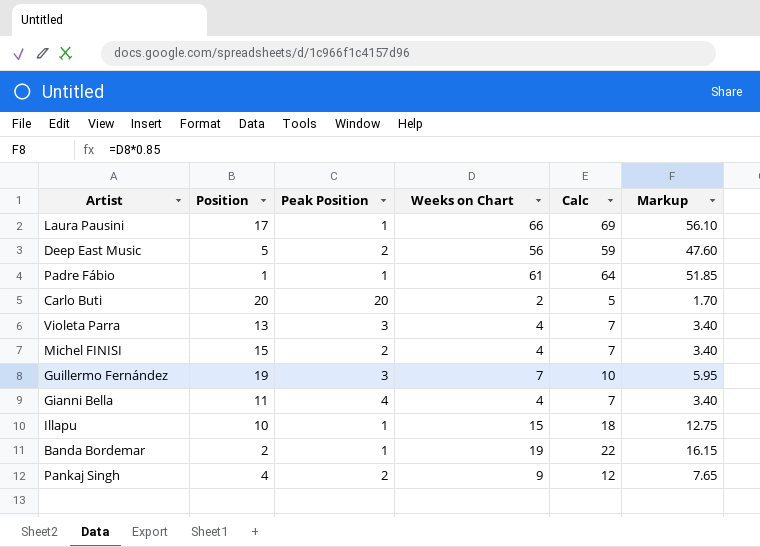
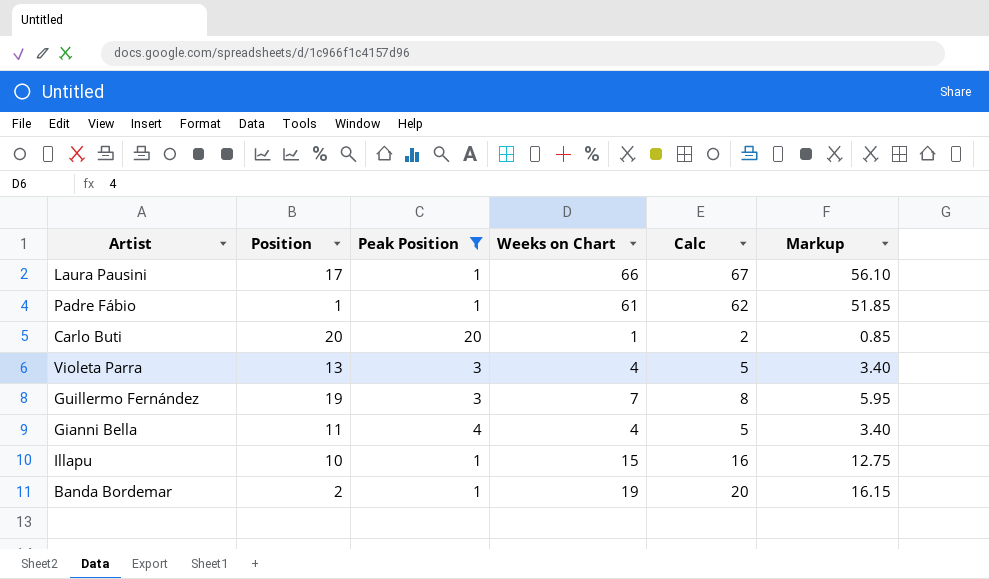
filter: none -> Peak Position != 2
column Calc | formula: [Weeks on Chart] + 3 -> [Weeks on Chart] + 1
Carlo Buti | Weeks on Chart: 2 -> 1
Carlo Buti | Markup: 1.70 -> 0.85

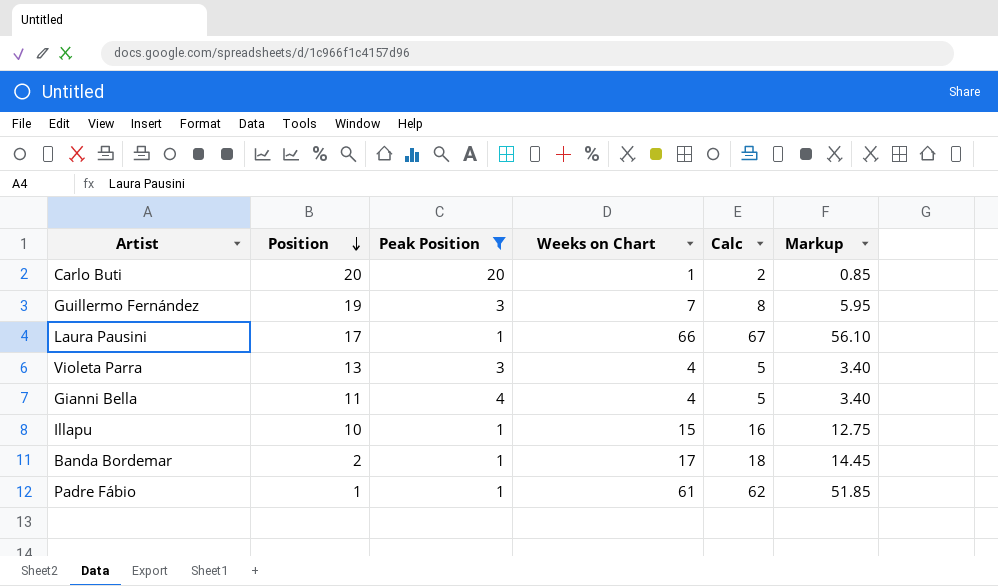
row order: none -> Position descending
Banda Bordemar | Weeks on Chart: 19 -> 17
Banda Bordemar | Calc: 20 -> 18
Banda Bordemar | Markup: 16.15 -> 14.45

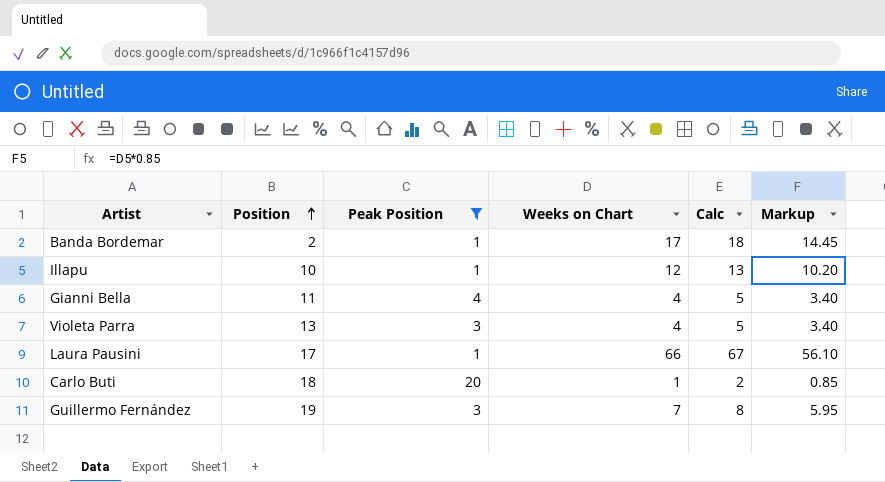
row order: Position descending -> Position ascending
row Padre Fábio: 1 | 1 | 61 | 62 | 51.85 -> none
Illapu | Weeks on Chart: 15 -> 12
Illapu | Calc: 16 -> 13
Illapu | Markup: 12.75 -> 10.20
Carlo Buti | Position: 20 -> 18

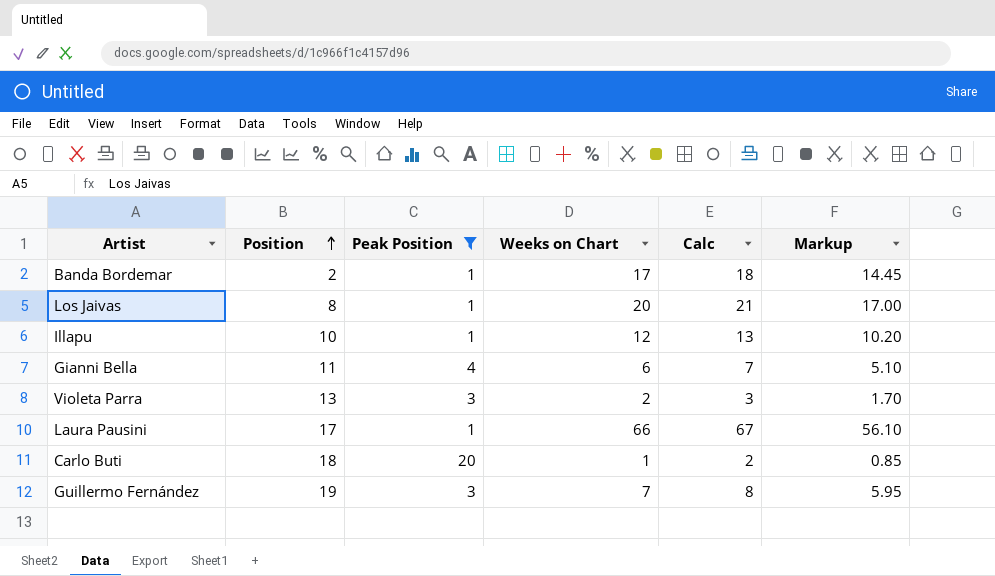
row Los Jaivas: none -> 8 | 1 | 20 | 21 | 17.00
Gianni Bella | Weeks on Chart: 4 -> 6
Gianni Bella | Calc: 5 -> 7
Gianni Bella | Markup: 3.40 -> 5.10
Violeta Parra | Weeks on Chart: 4 -> 2
Violeta Parra | Calc: 5 -> 3
Violeta Parra | Markup: 3.40 -> 1.70

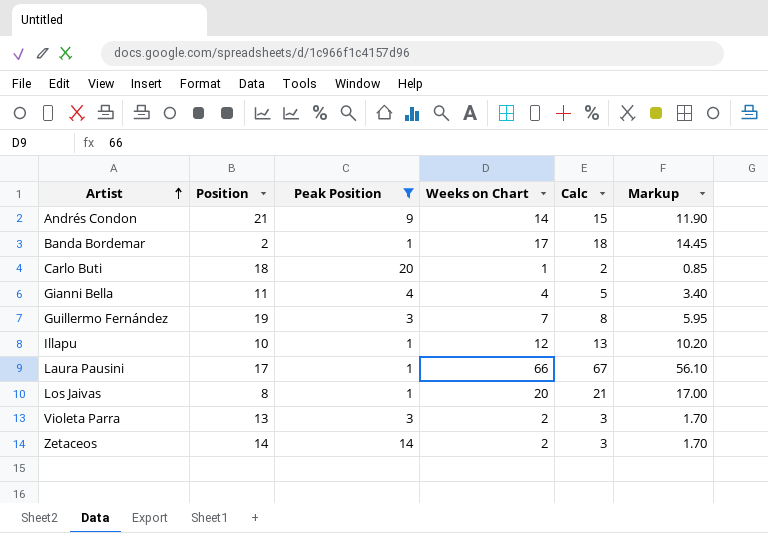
row order: Position ascending -> Artist ascending
row Andrés Condon: none -> 21 | 9 | 14 | 15 | 11.90
Gianni Bella | Weeks on Chart: 6 -> 4
Gianni Bella | Calc: 7 -> 5
Gianni Bella | Markup: 5.10 -> 3.40
row Zetaceos: none -> 14 | 14 | 2 | 3 | 1.70

